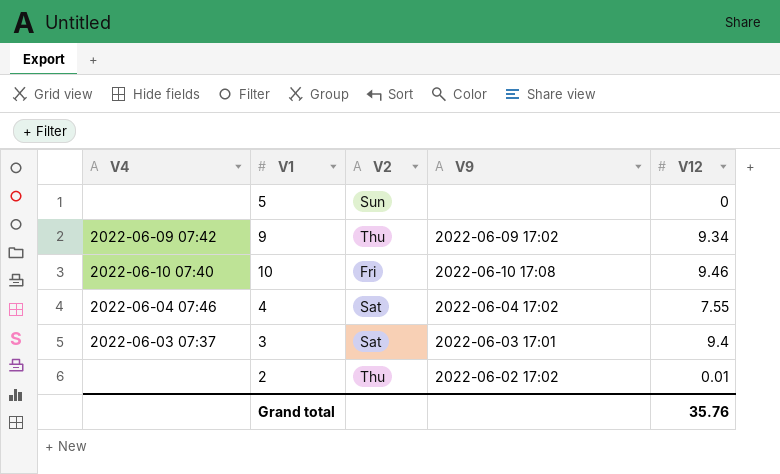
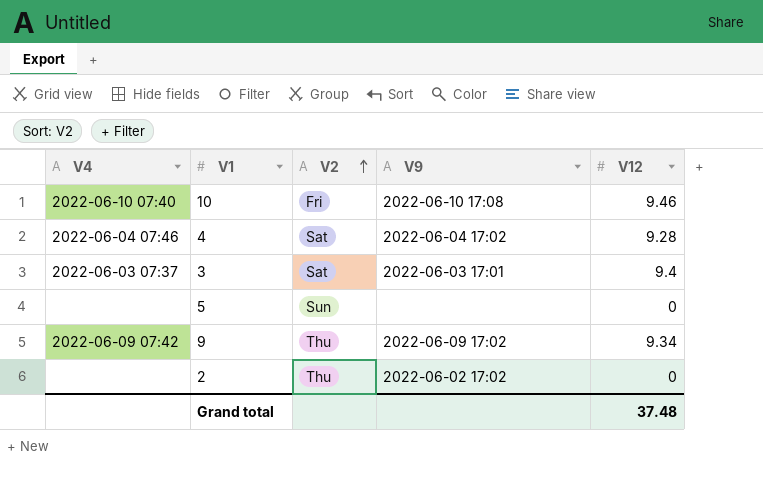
row order: none -> V2 ascending
4 | V12: 7.55 -> 9.28
2 | V12: 0.01 -> 0
Grand total | V12: 35.76 -> 37.48

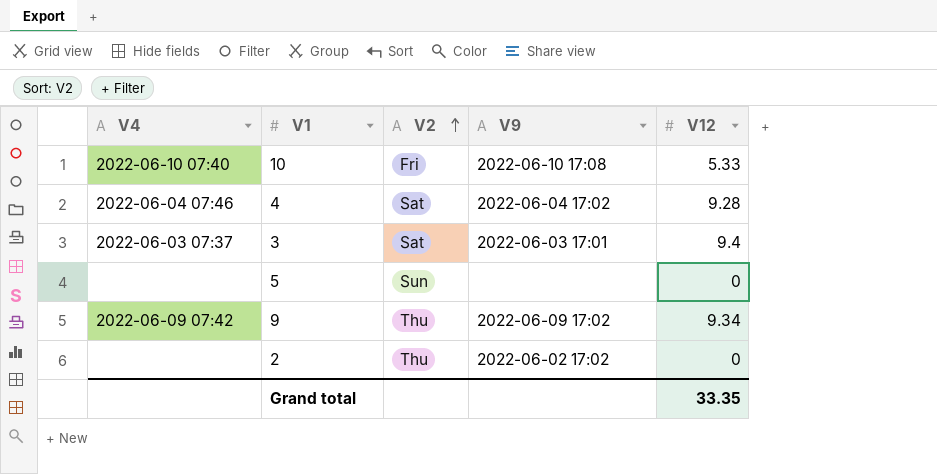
10 | V12: 9.46 -> 5.33
Grand total | V12: 37.48 -> 33.35

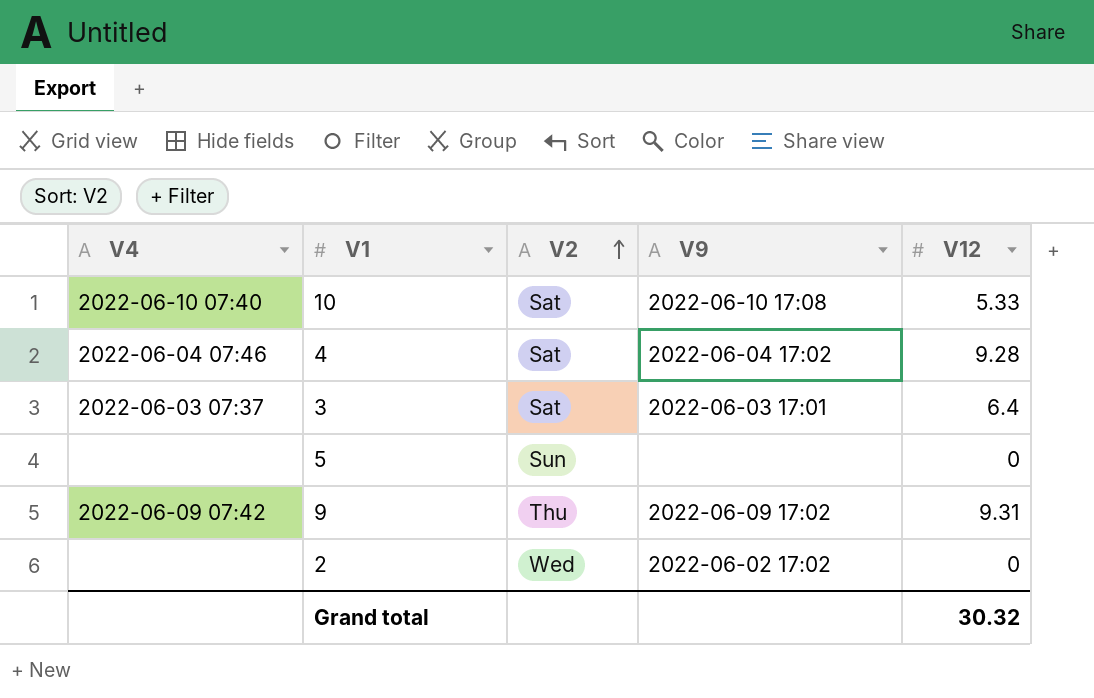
10 | V2: Fri -> Sat
3 | V12: 9.4 -> 6.4
9 | V12: 9.34 -> 9.31
2 | V2: Thu -> Wed
Grand total | V12: 33.35 -> 30.32

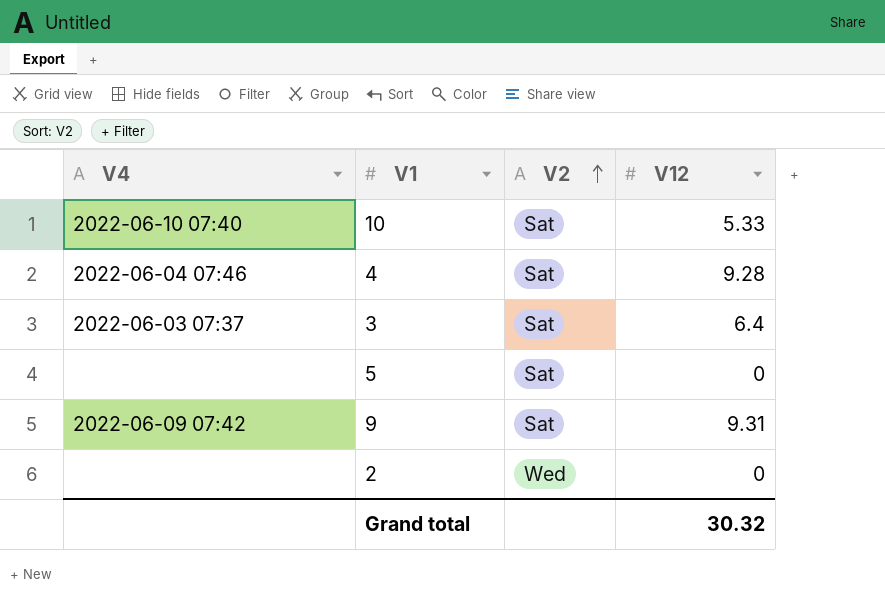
column V9 | position: 4 -> none
5 | V2: Sun -> Sat
9 | V2: Thu -> Sat

